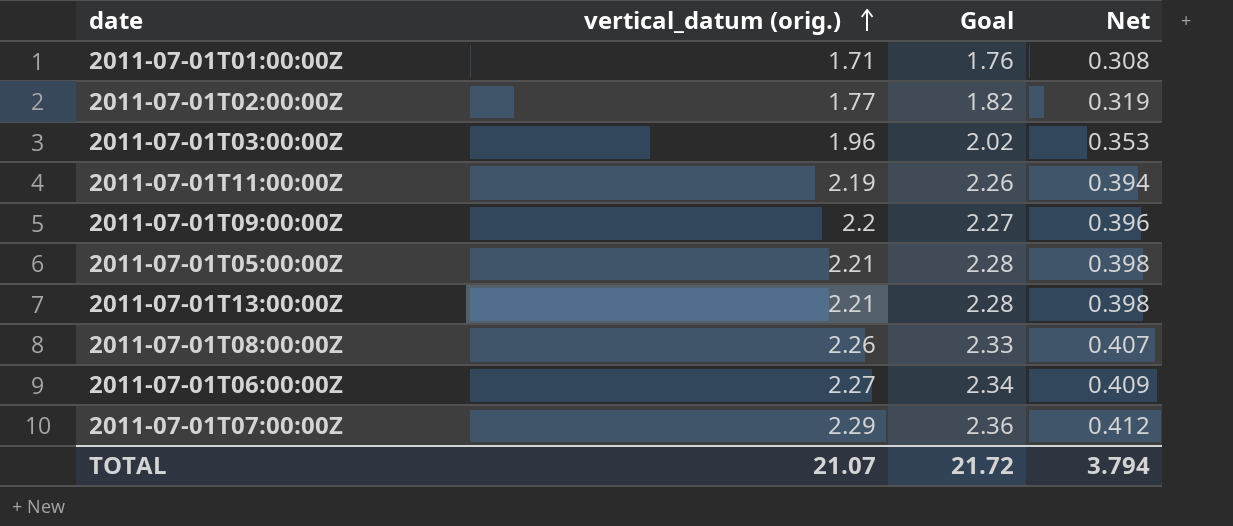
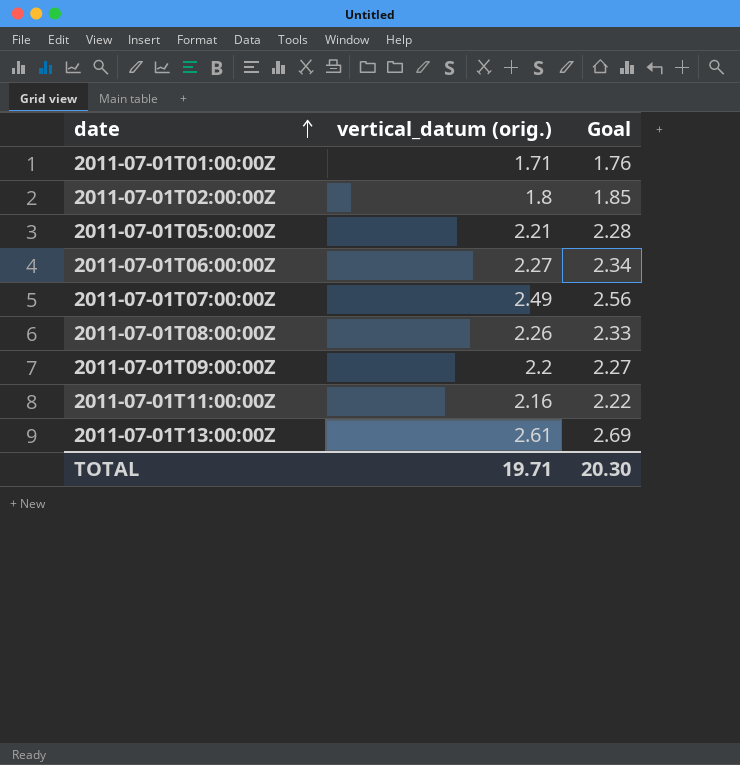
row order: vertical_datum (orig.) ascending -> date ascending
column Net | formula: [vertical_datum (orig.)] * 0.18 -> none
row 2011-07-01T03:00:00Z: 1.96 | 2.02 | 0.353 -> none
2011-07-01T02:00:00Z | vertical_datum (orig.): 1.77 -> 1.8
2011-07-01T02:00:00Z | Goal: 1.82 -> 1.85
2011-07-01T07:00:00Z | vertical_datum (orig.): 2.29 -> 2.49
2011-07-01T07:00:00Z | Goal: 2.36 -> 2.56
2011-07-01T11:00:00Z | vertical_datum (orig.): 2.19 -> 2.16
2011-07-01T11:00:00Z | Goal: 2.26 -> 2.22
2011-07-01T13:00:00Z | vertical_datum (orig.): 2.21 -> 2.61
2011-07-01T13:00:00Z | Goal: 2.28 -> 2.69
TOTAL | vertical_datum (orig.): 21.07 -> 19.71
TOTAL | Goal: 21.72 -> 20.30

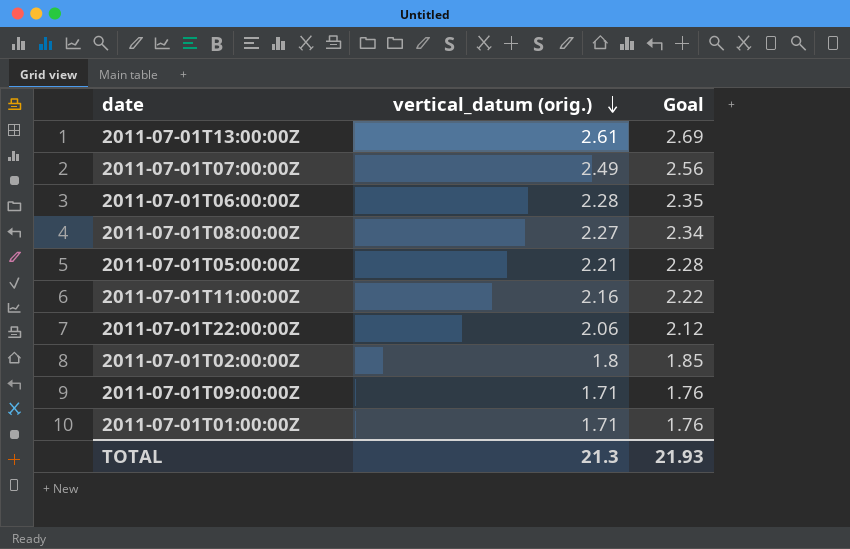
row order: date ascending -> vertical_datum (orig.) descending
2011-07-01T06:00:00Z | vertical_datum (orig.): 2.27 -> 2.28
2011-07-01T06:00:00Z | Goal: 2.34 -> 2.35
2011-07-01T08:00:00Z | vertical_datum (orig.): 2.26 -> 2.27
2011-07-01T08:00:00Z | Goal: 2.33 -> 2.34
row 2011-07-01T22:00:00Z: none -> 2.06 | 2.12
2011-07-01T09:00:00Z | vertical_datum (orig.): 2.2 -> 1.71
2011-07-01T09:00:00Z | Goal: 2.27 -> 1.76
TOTAL | vertical_datum (orig.): 19.71 -> 21.3
TOTAL | Goal: 20.30 -> 21.93

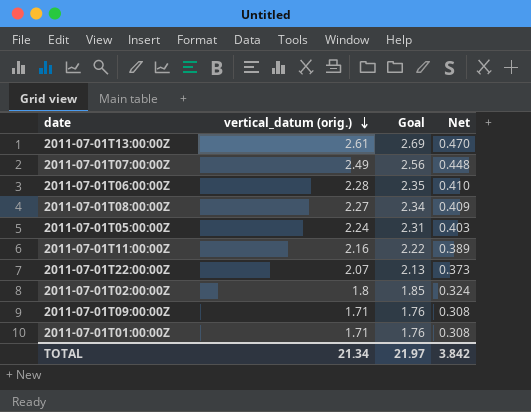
column Net | formula: none -> [vertical_datum (orig.)] * 0.18
2011-07-01T05:00:00Z | vertical_datum (orig.): 2.21 -> 2.24
2011-07-01T05:00:00Z | Goal: 2.28 -> 2.31
2011-07-01T22:00:00Z | vertical_datum (orig.): 2.06 -> 2.07
2011-07-01T22:00:00Z | Goal: 2.12 -> 2.13
TOTAL | vertical_datum (orig.): 21.3 -> 21.34
TOTAL | Goal: 21.93 -> 21.97

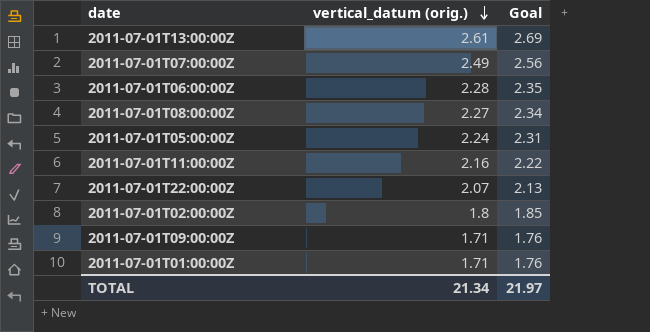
column Net | formula: [vertical_datum (orig.)] * 0.18 -> none

